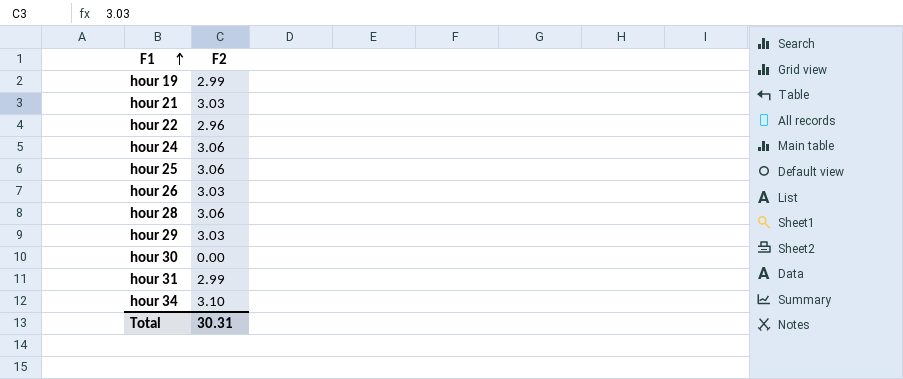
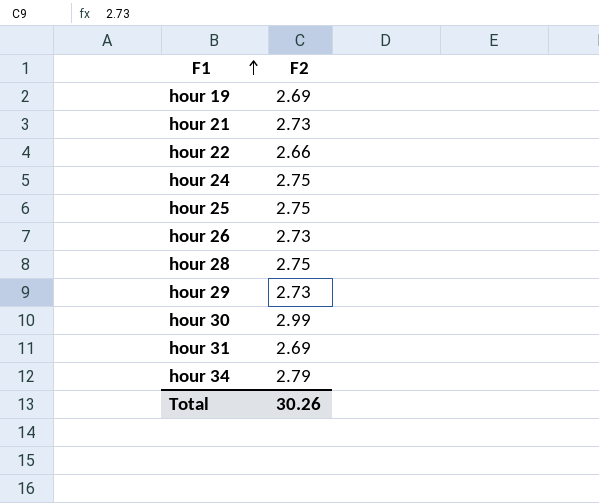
hour 19 | F2: 2.99 -> 2.69
hour 21 | F2: 3.03 -> 2.73
hour 22 | F2: 2.96 -> 2.66
hour 24 | F2: 3.06 -> 2.75
hour 25 | F2: 3.06 -> 2.75
hour 26 | F2: 3.03 -> 2.73
hour 28 | F2: 3.06 -> 2.75
hour 29 | F2: 3.03 -> 2.73
hour 30 | F2: 0.00 -> 2.99
hour 31 | F2: 2.99 -> 2.69
hour 34 | F2: 3.10 -> 2.79
Total | F2: 30.31 -> 30.26

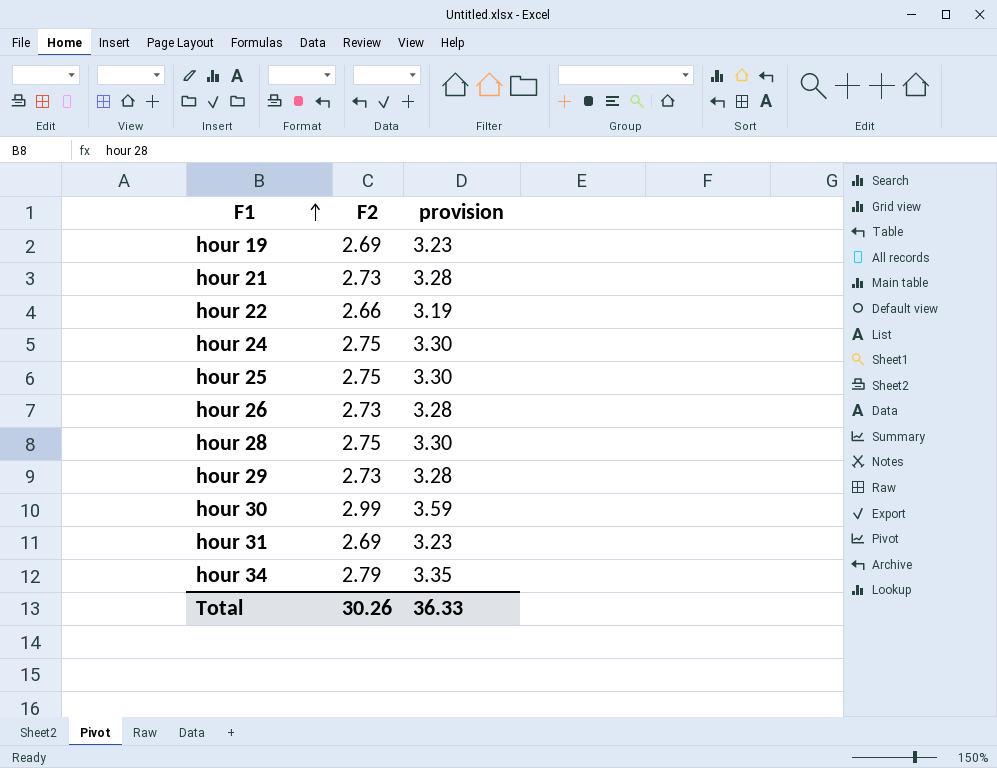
column provision | formula: none -> [F2] * 1.2

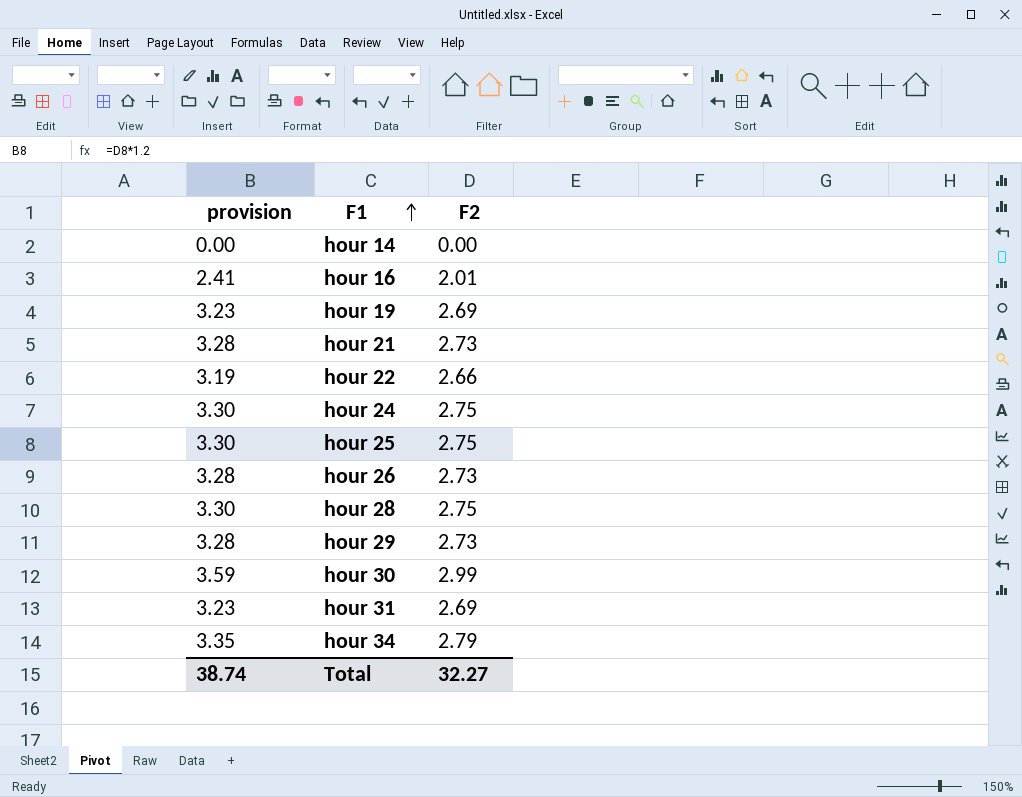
column provision | position: 3 -> 1
row hour 14: none -> 0.00 | 0.00
row hour 16: none -> 2.41 | 2.01
Total | provision: 36.33 -> 38.74
Total | F2: 30.26 -> 32.27

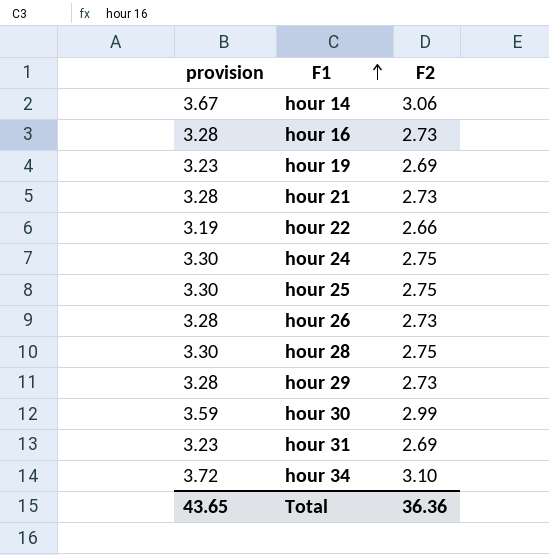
hour 14 | provision: 0.00 -> 3.67
hour 14 | F2: 0.00 -> 3.06
hour 16 | provision: 2.41 -> 3.28
hour 16 | F2: 2.01 -> 2.73
hour 34 | provision: 3.35 -> 3.72
hour 34 | F2: 2.79 -> 3.10
Total | provision: 38.74 -> 43.65
Total | F2: 32.27 -> 36.36

